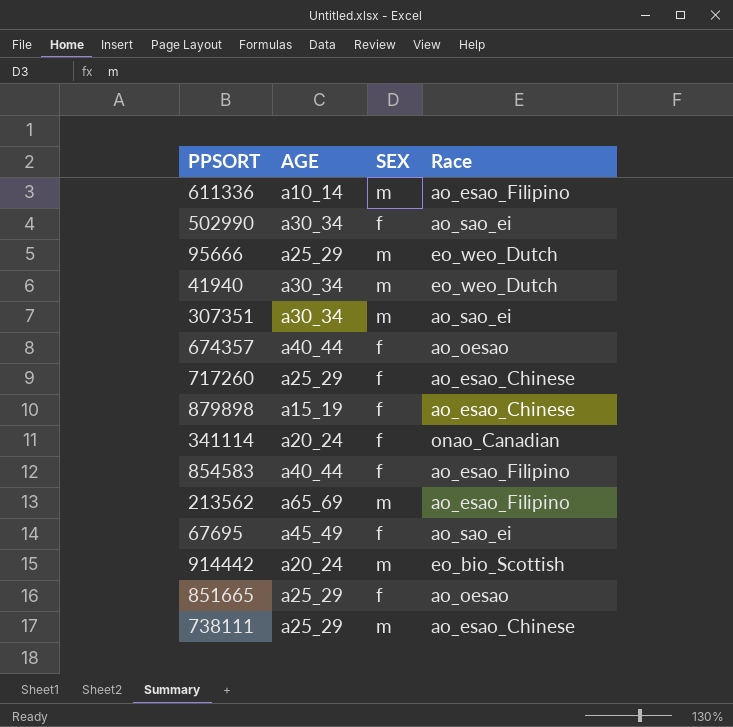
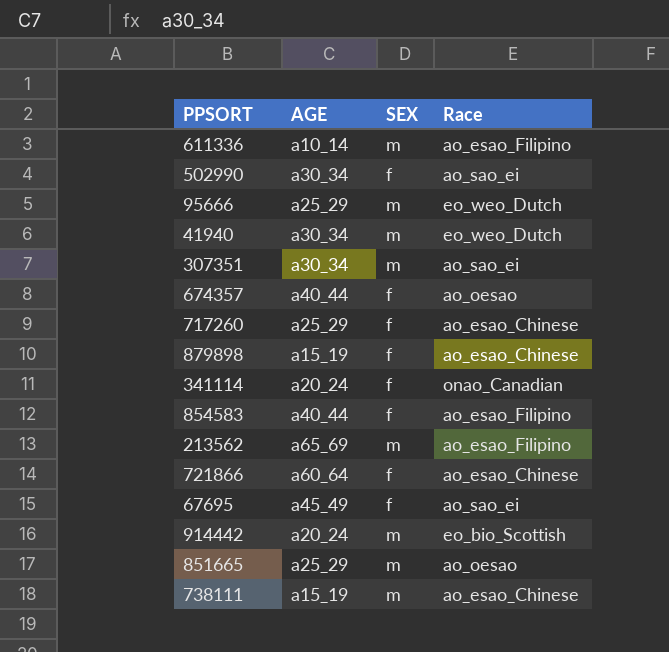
row 721866: none -> a60_64 | f | ao_esao_Chinese
851665 | SEX: f -> m
738111 | AGE: a25_29 -> a15_19

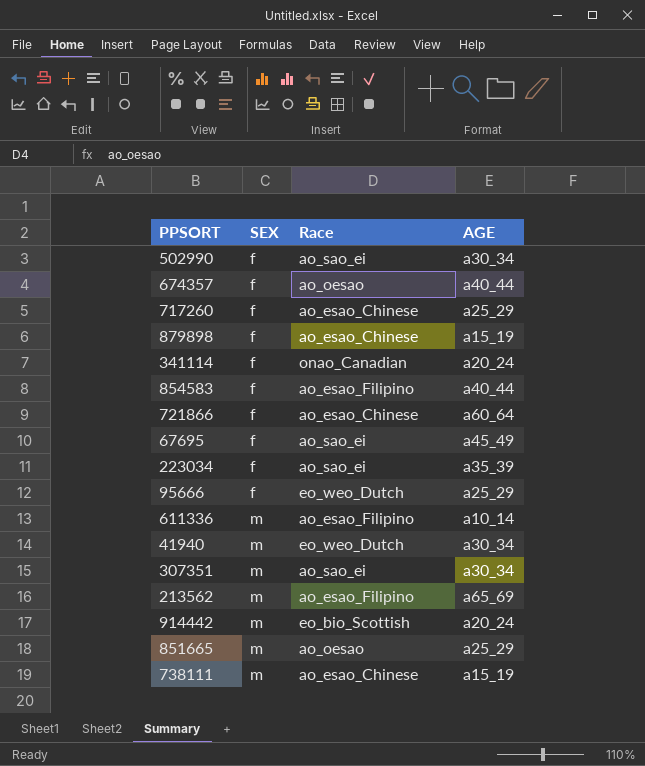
row order: none -> SEX ascending
column AGE | position: 2 -> 4
row 223034: none -> f | ao_sao_ei | a35_39
95666 | SEX: m -> f

